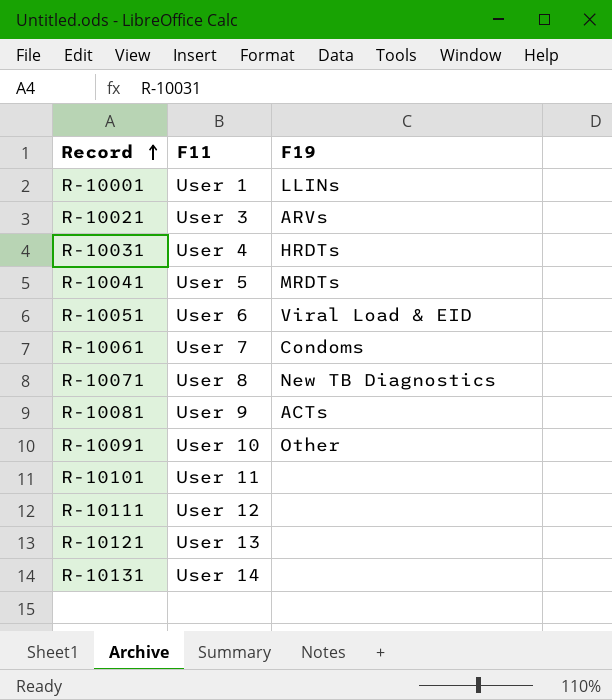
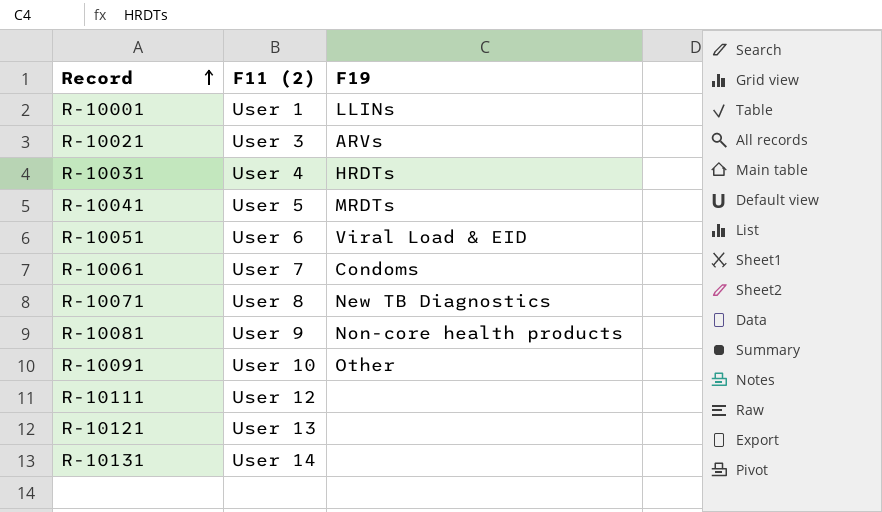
column name: F11 -> F11 (2)
row R-10101: User 11 | none -> none
R-10081 | F19: ACTs -> Non-core health products

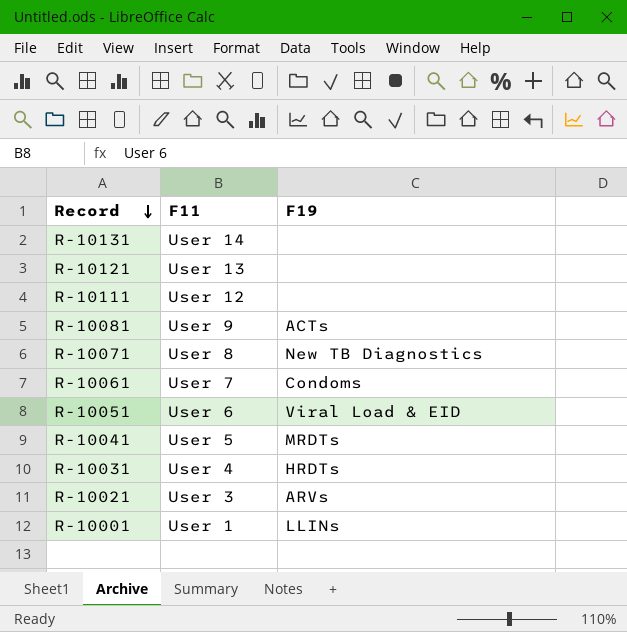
row order: Record ascending -> Record descending
column name: F11 (2) -> F11
row R-10091: User 10 | Other -> none
R-10081 | F19: Non-core health products -> ACTs

